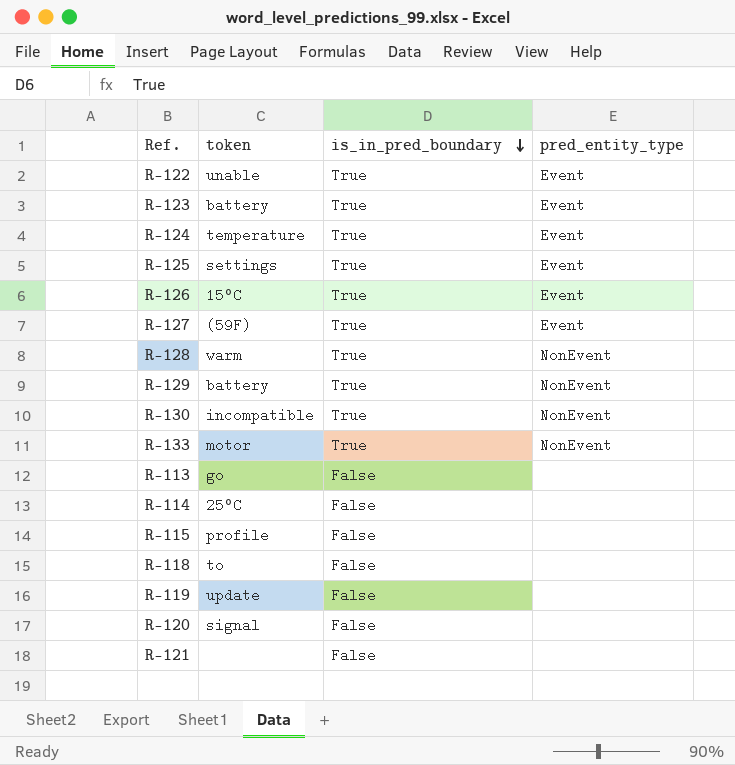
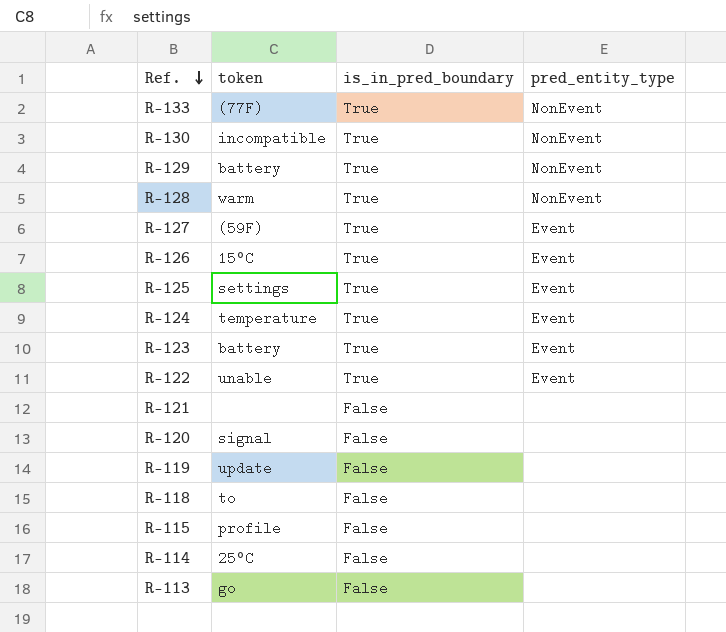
row order: is_in_pred_boundary descending -> Ref. descending
R-133 | token: motor -> (77F)

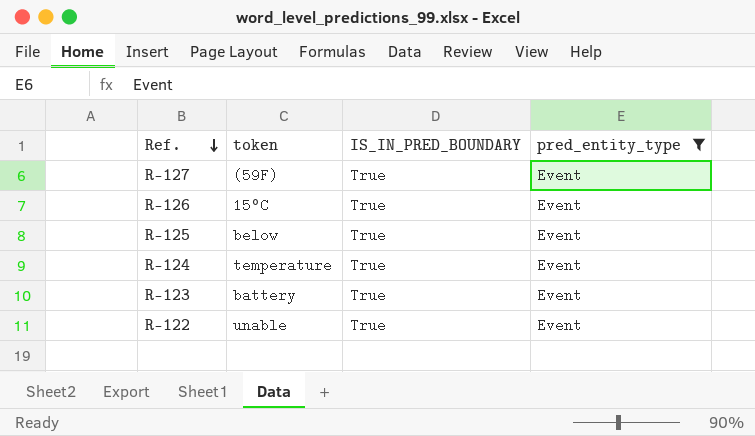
filter: none -> pred_entity_type = Event
column name: is_in_pred_boundary -> IS_IN_PRED_BOUNDARY
R-125 | token: settings -> below

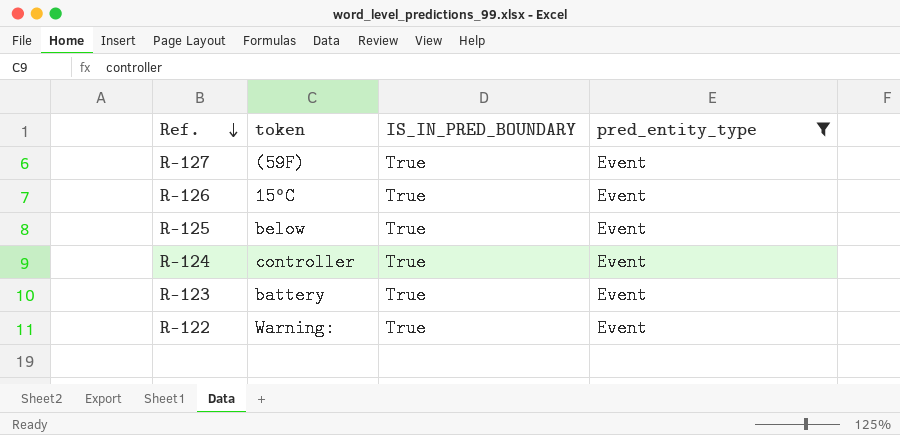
R-124 | token: temperature -> controller
R-122 | token: unable -> Warning:

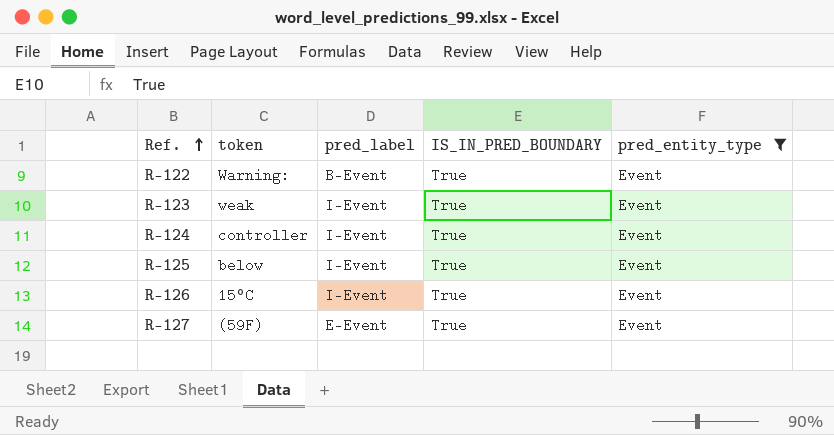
row order: Ref. descending -> Ref. ascending
column pred_label | position: none -> 3
R-123 | token: battery -> weak

